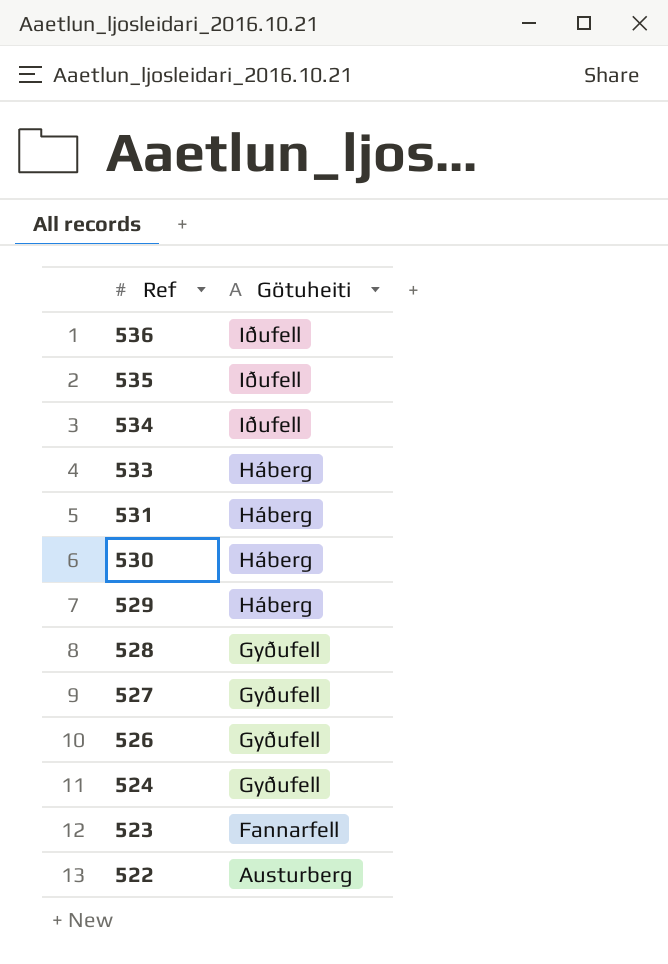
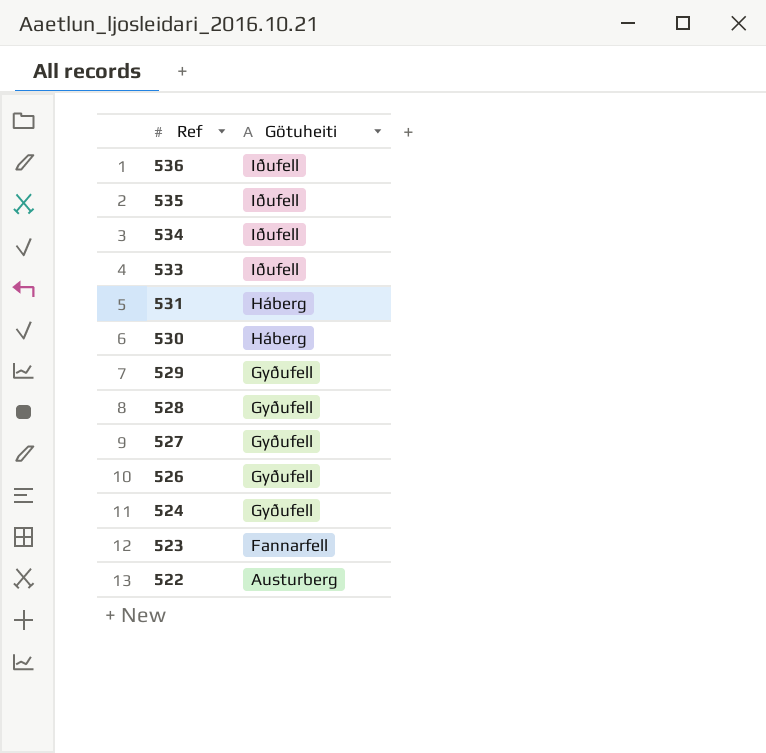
533 | Götuheiti: Háberg -> Iðufell
529 | Götuheiti: Háberg -> Gyðufell

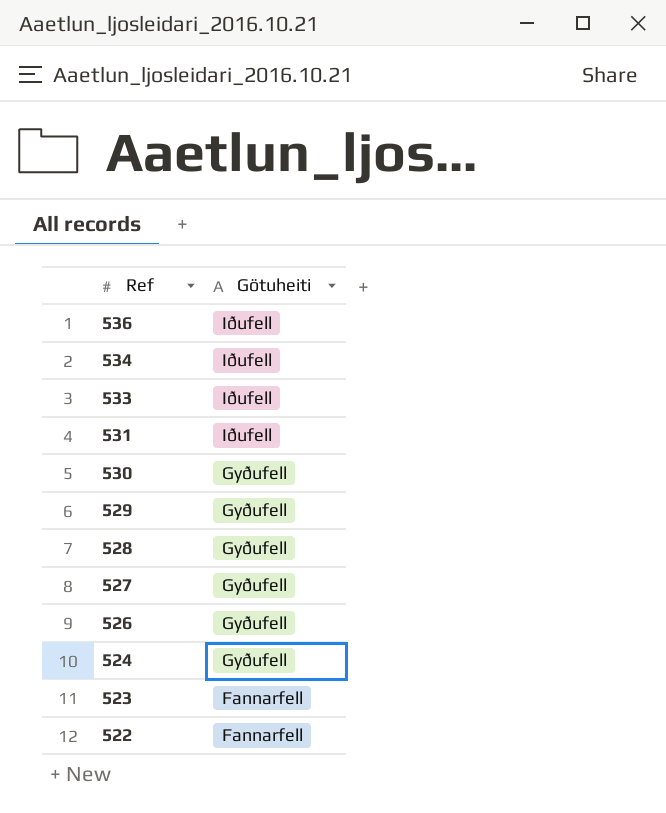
row 535: Iðufell -> none
531 | Götuheiti: Háberg -> Iðufell
530 | Götuheiti: Háberg -> Gyðufell
522 | Götuheiti: Austurberg -> Fannarfell

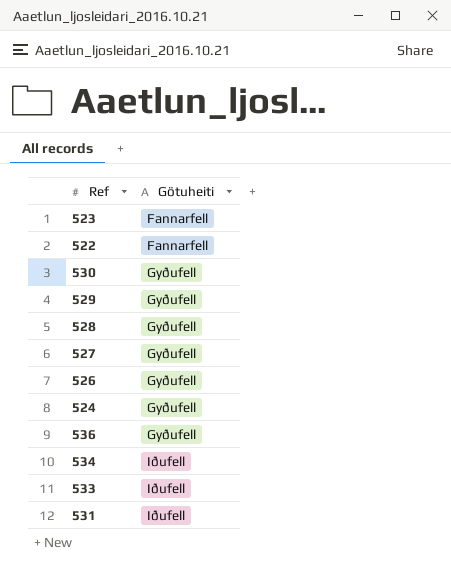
row order: Ref descending -> Götuheiti ascending
536 | Götuheiti: Iðufell -> Gyðufell

